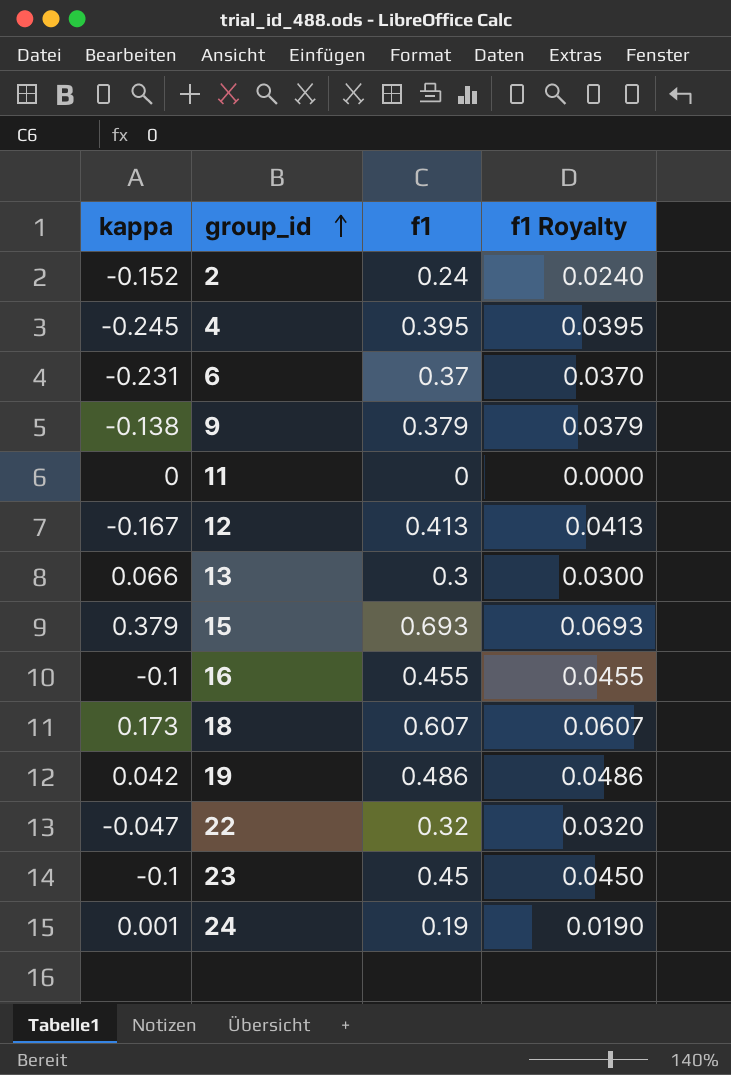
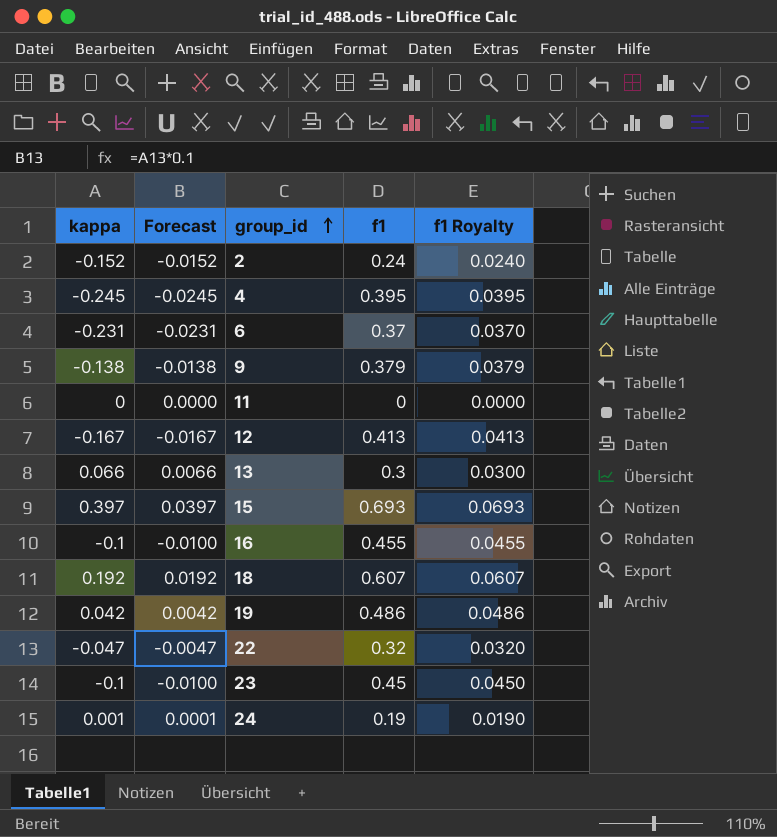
column Forecast | formula: none -> [kappa] * 0.1
15 | kappa: 0.379 -> 0.397
18 | kappa: 0.173 -> 0.192

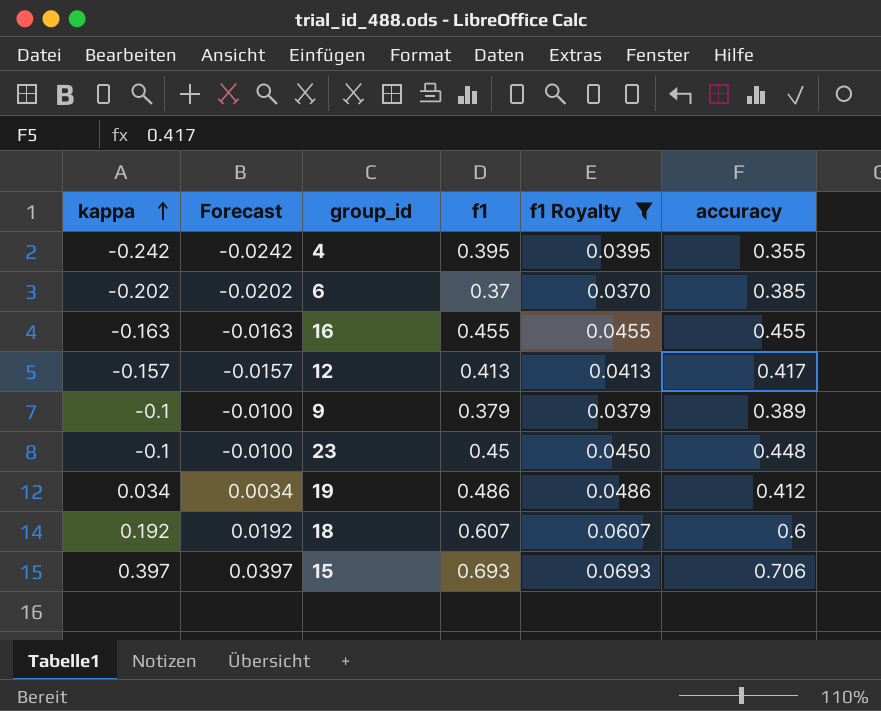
filter: none -> f1 Royalty >= 0.0370
row order: group_id ascending -> kappa ascending
column accuracy | position: none -> 6
4 | kappa: -0.245 -> -0.242
4 | Forecast: -0.0245 -> -0.0242
6 | kappa: -0.231 -> -0.202
6 | Forecast: -0.0231 -> -0.0202
16 | kappa: -0.1 -> -0.163
16 | Forecast: -0.0100 -> -0.0163
12 | kappa: -0.167 -> -0.157
12 | Forecast: -0.0167 -> -0.0157
9 | kappa: -0.138 -> -0.1
9 | Forecast: -0.0138 -> -0.0100
19 | kappa: 0.042 -> 0.034
19 | Forecast: 0.0042 -> 0.0034

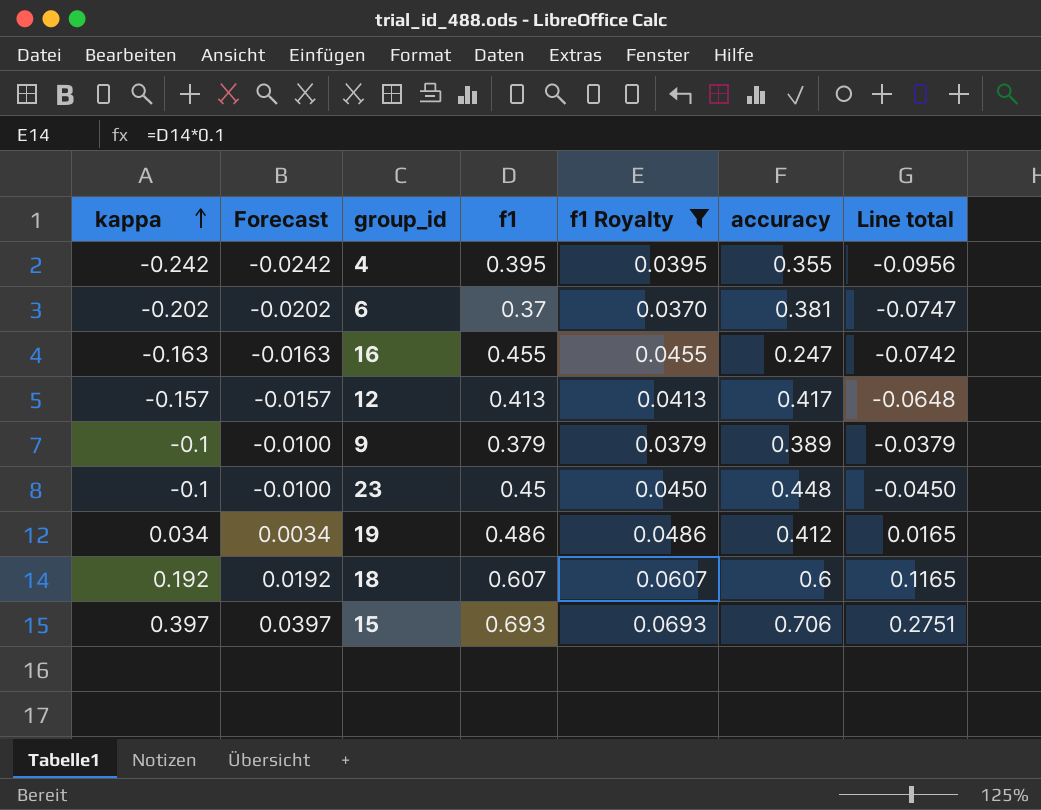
column Line total | formula: none -> [kappa] * [f1]
6 | accuracy: 0.385 -> 0.381
16 | accuracy: 0.455 -> 0.247

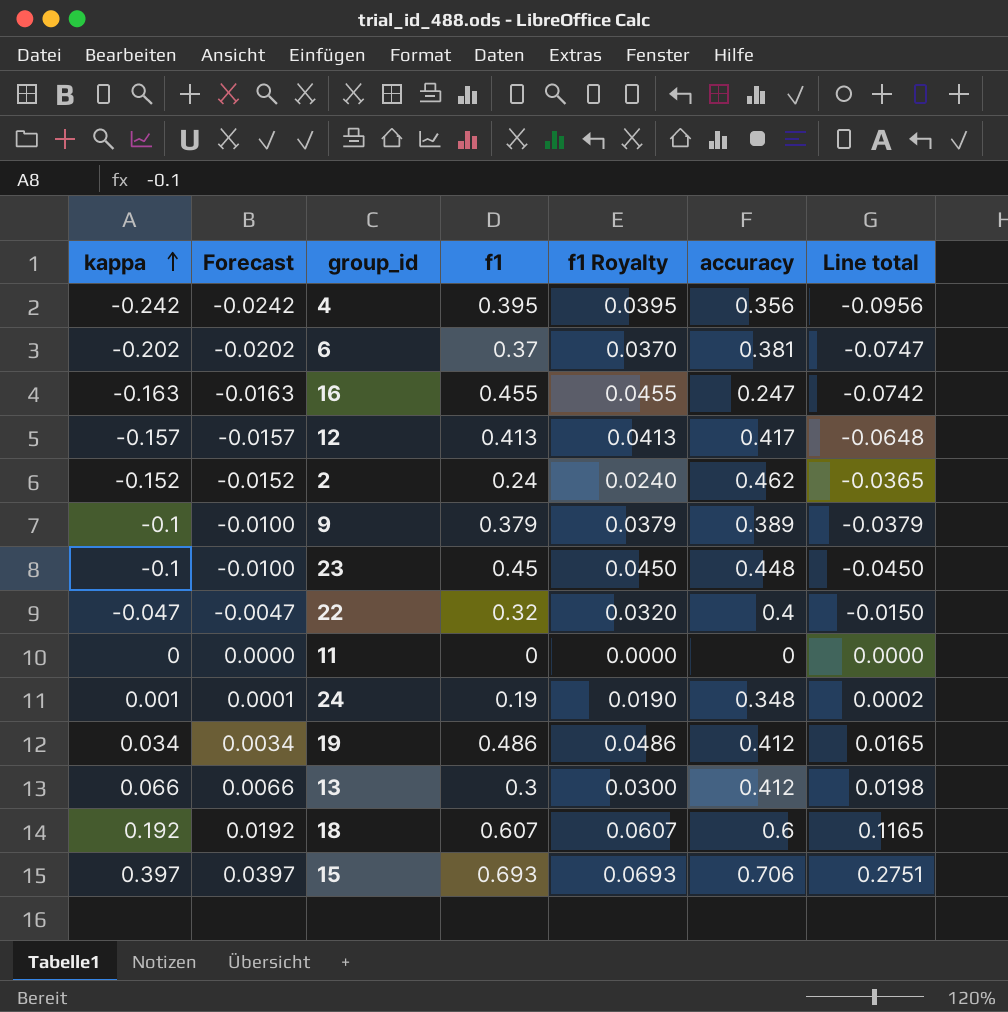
filter: f1 Royalty >= 0.0370 -> none
4 | accuracy: 0.355 -> 0.356

